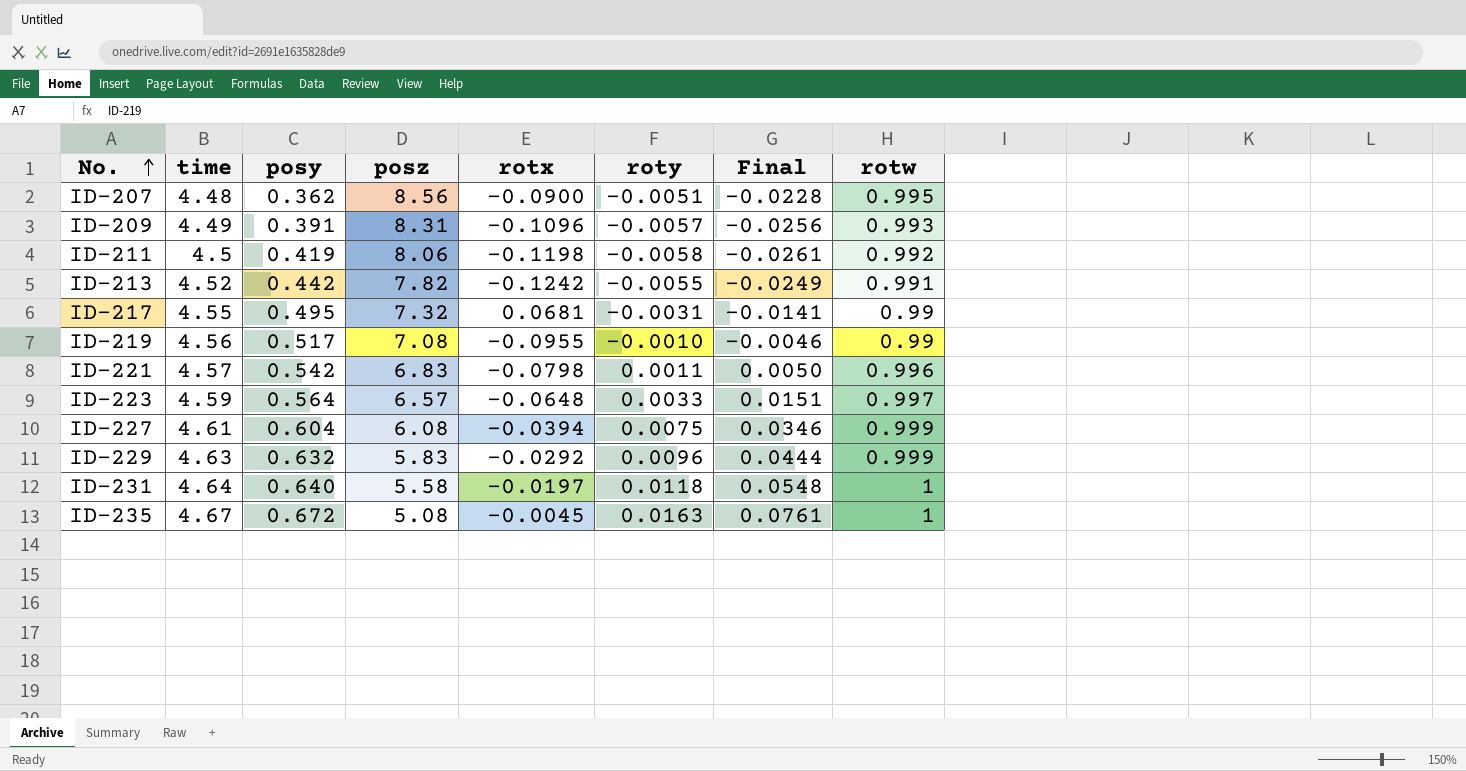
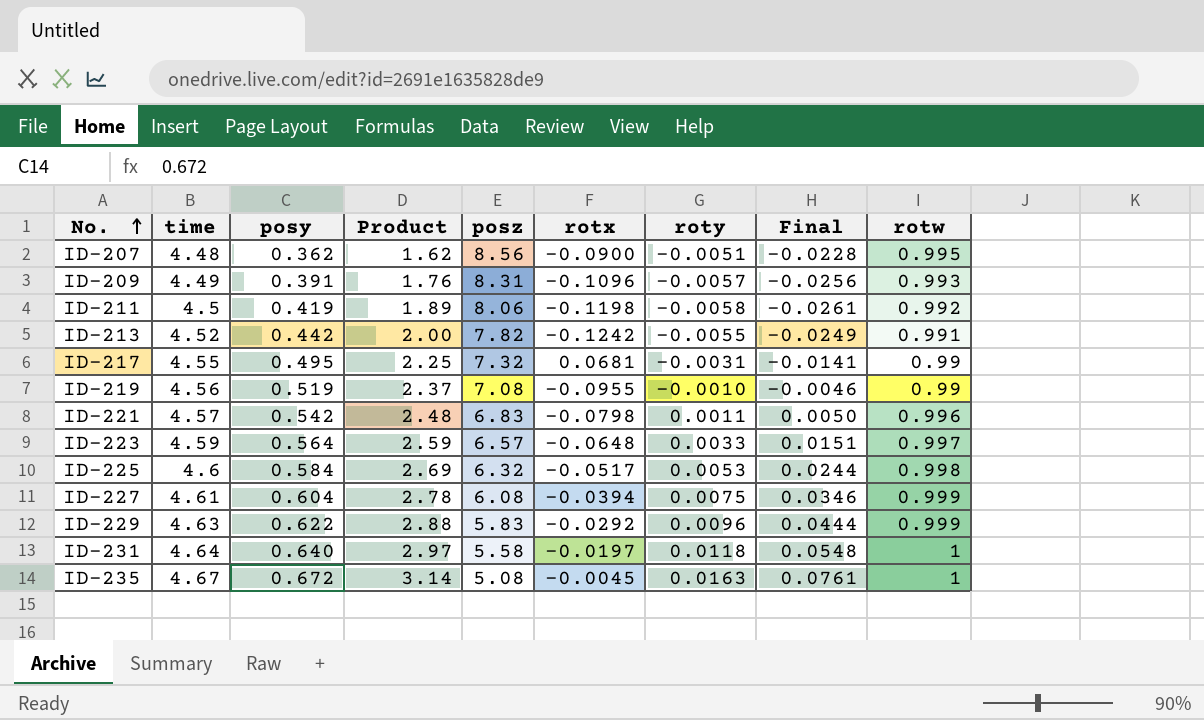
column Product | formula: none -> [time] * [posy]
ID-219 | posy: 0.517 -> 0.519
row ID-225: none -> 4.6 | 0.584 | 2.69 | 6.32 | -0.0517 | 0.0053 | 0.0244 | 0.998
ID-229 | posy: 0.632 -> 0.622

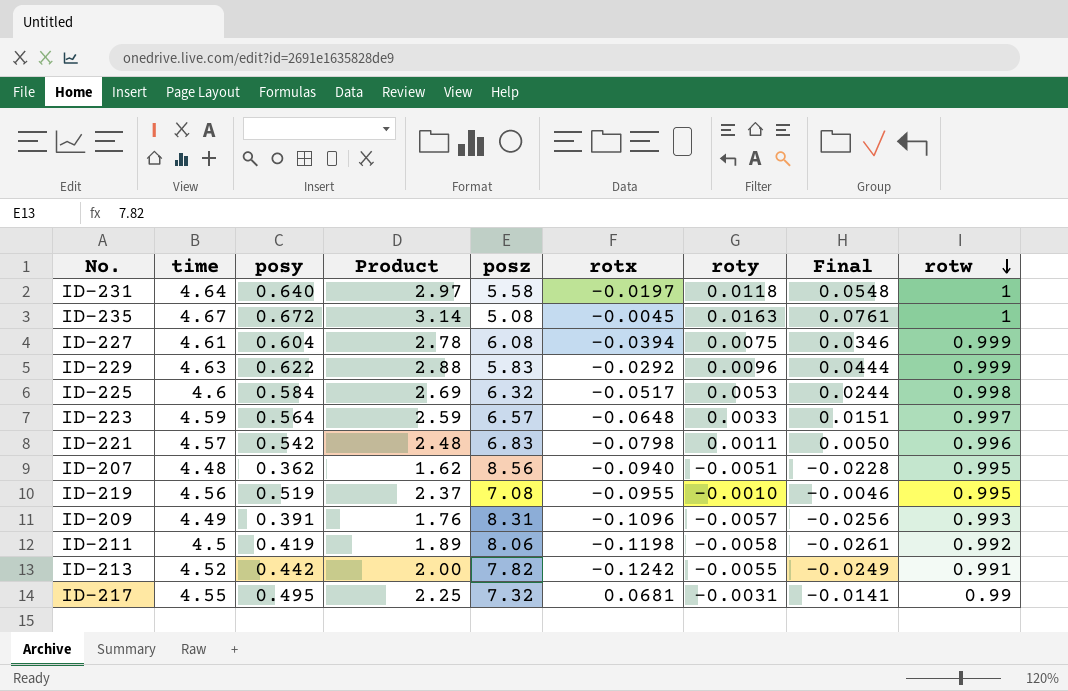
row order: No. ascending -> rotw descending
ID-207 | rotx: -0.0900 -> -0.0940
ID-219 | rotw: 0.99 -> 0.995

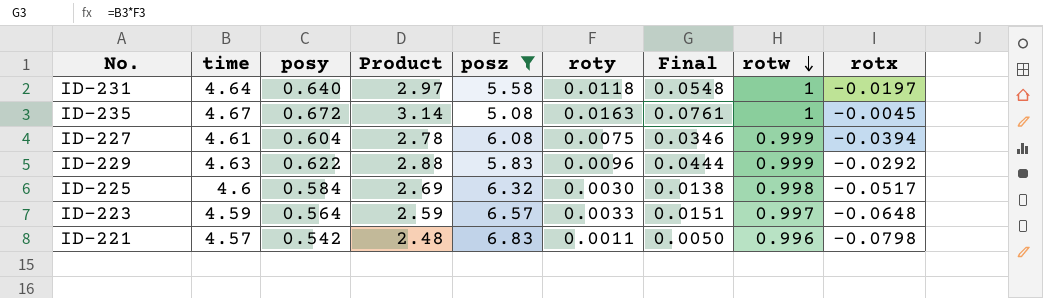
filter: none -> posz <= 6.83
column rotx | position: 6 -> 9
ID-225 | roty: 0.0053 -> 0.0030
ID-225 | Final: 0.0244 -> 0.0138

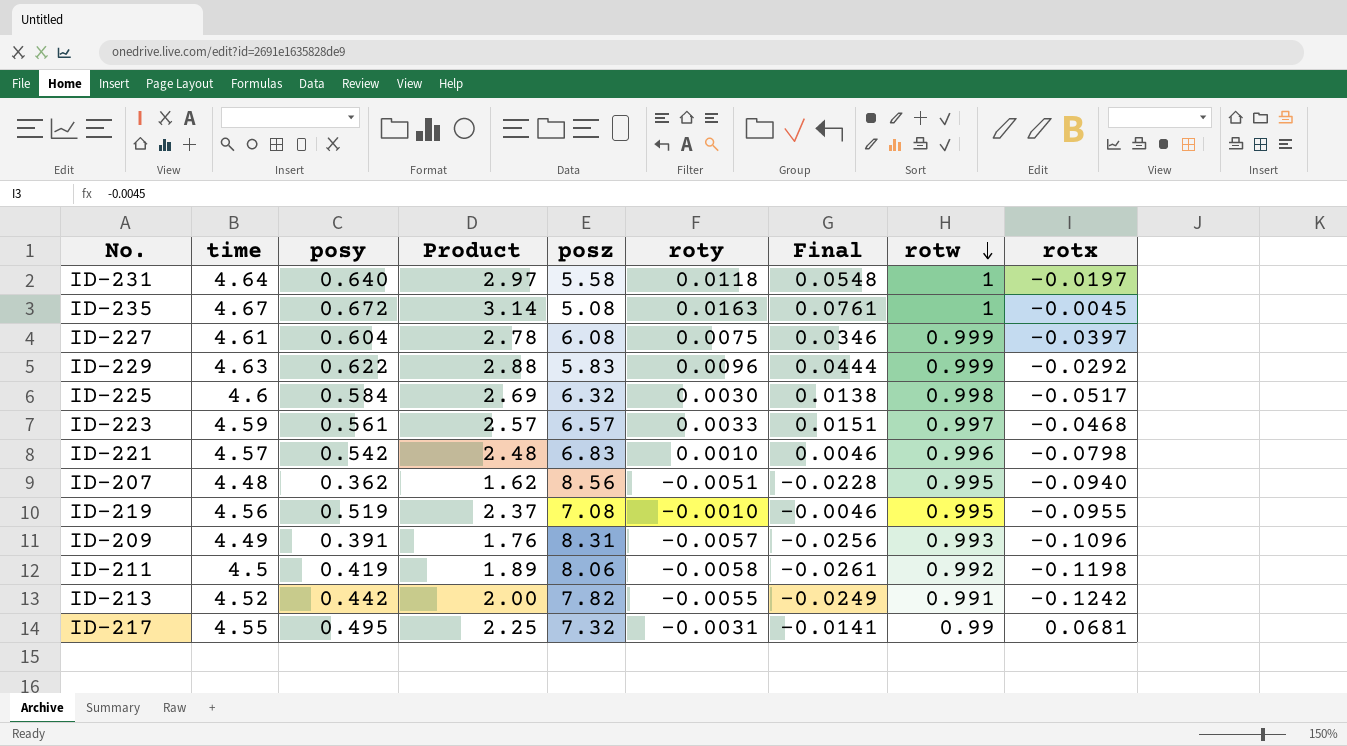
filter: posz <= 6.83 -> none
ID-227 | rotx: -0.0394 -> -0.0397
ID-223 | posy: 0.564 -> 0.561
ID-223 | Product: 2.59 -> 2.57
ID-223 | rotx: -0.0648 -> -0.0468
ID-221 | roty: 0.0011 -> 0.0010
ID-221 | Final: 0.0050 -> 0.0046

